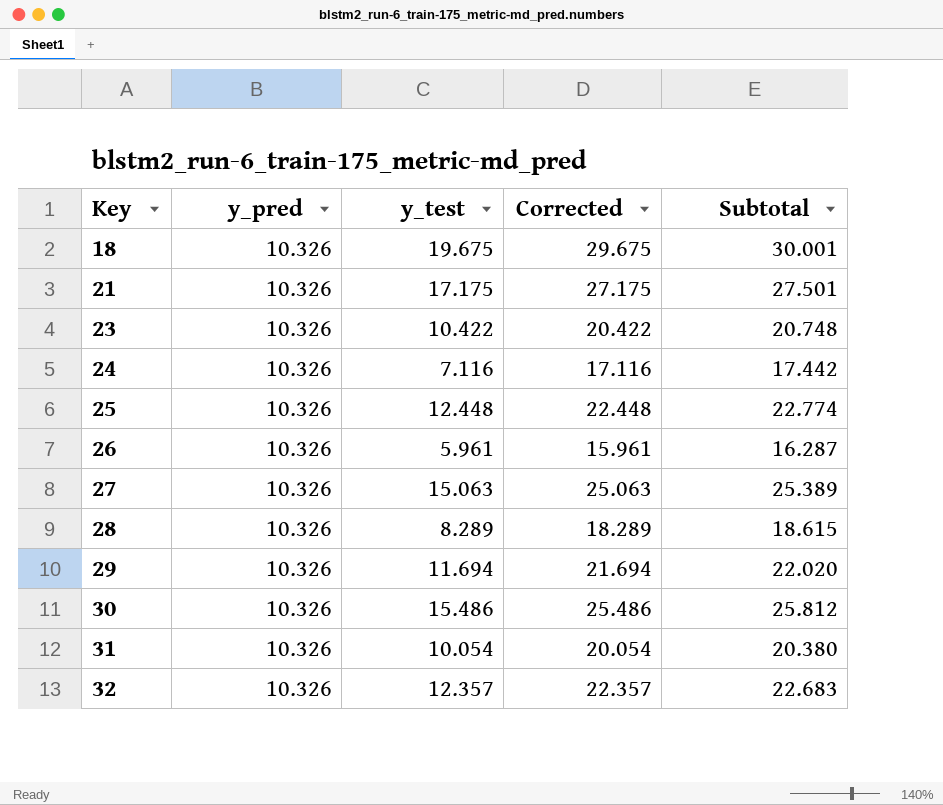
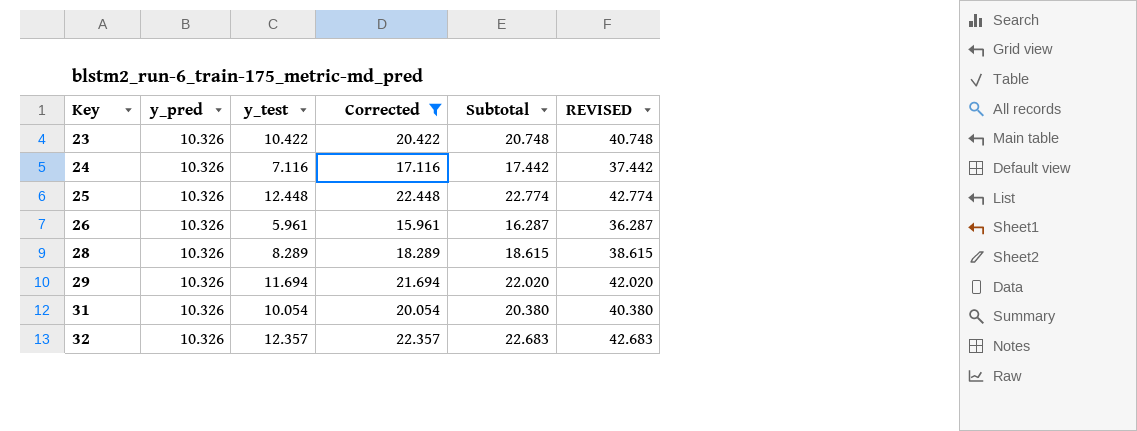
filter: none -> Corrected <= 22.448
column REVISED | formula: none -> [Subtotal] + 20

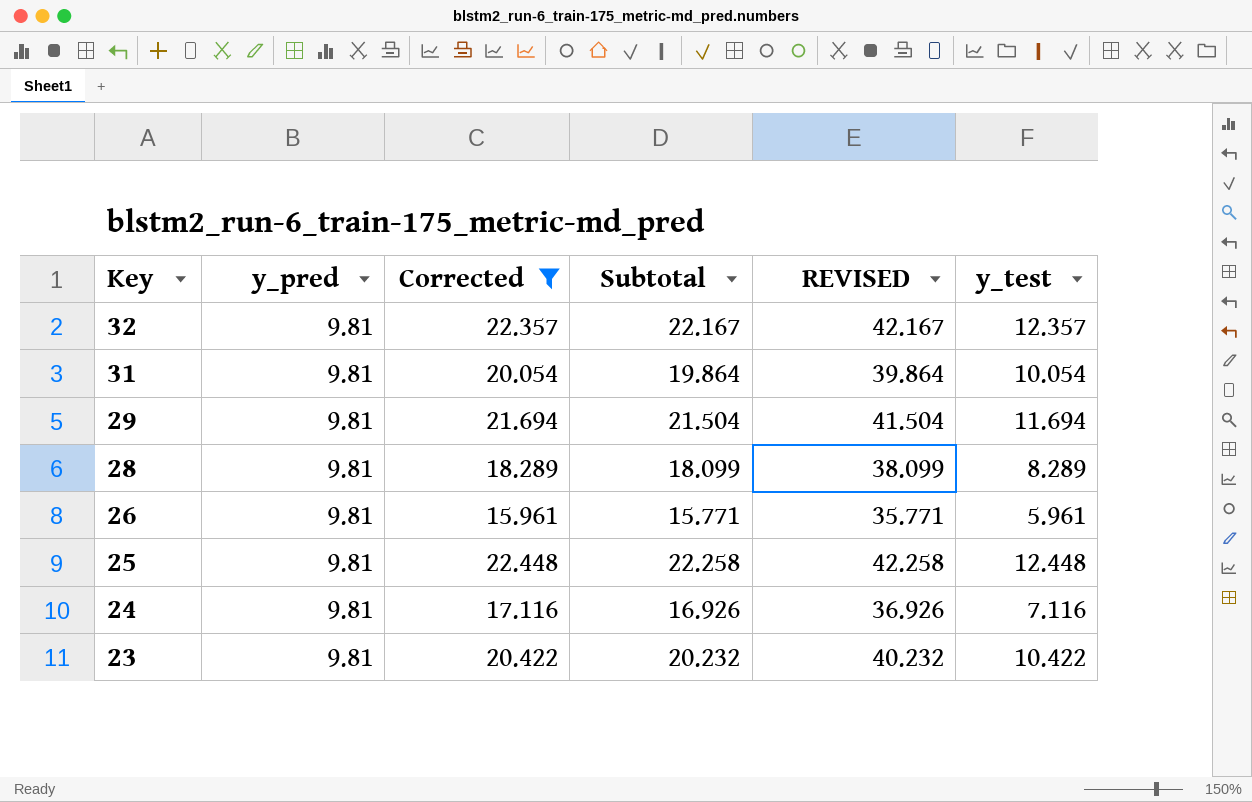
row order: Key ascending -> Key descending
column y_test | position: 3 -> 6
32 | y_pred: 10.326 -> 9.81
32 | Subtotal: 22.683 -> 22.167
32 | REVISED: 42.683 -> 42.167
31 | y_pred: 10.326 -> 9.81
31 | Subtotal: 20.380 -> 19.864
31 | REVISED: 40.380 -> 39.864
29 | y_pred: 10.326 -> 9.81
29 | Subtotal: 22.020 -> 21.504
29 | REVISED: 42.020 -> 41.504
28 | y_pred: 10.326 -> 9.81
28 | Subtotal: 18.615 -> 18.099
28 | REVISED: 38.615 -> 38.099
26 | y_pred: 10.326 -> 9.81
26 | Subtotal: 16.287 -> 15.771
26 | REVISED: 36.287 -> 35.771
25 | y_pred: 10.326 -> 9.81
25 | Subtotal: 22.774 -> 22.258
25 | REVISED: 42.774 -> 42.258
24 | y_pred: 10.326 -> 9.81
24 | Subtotal: 17.442 -> 16.926
24 | REVISED: 37.442 -> 36.926
23 | y_pred: 10.326 -> 9.81
23 | Subtotal: 20.748 -> 20.232
23 | REVISED: 40.748 -> 40.232

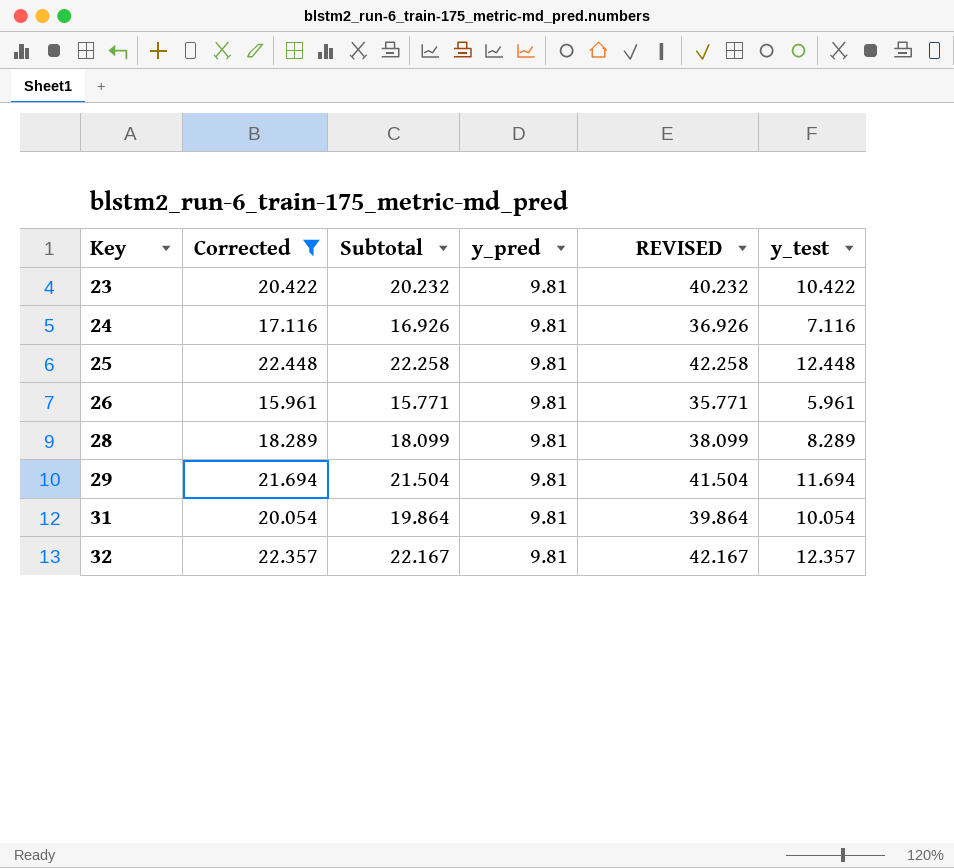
row order: Key descending -> Key ascending
column y_pred | position: 2 -> 4

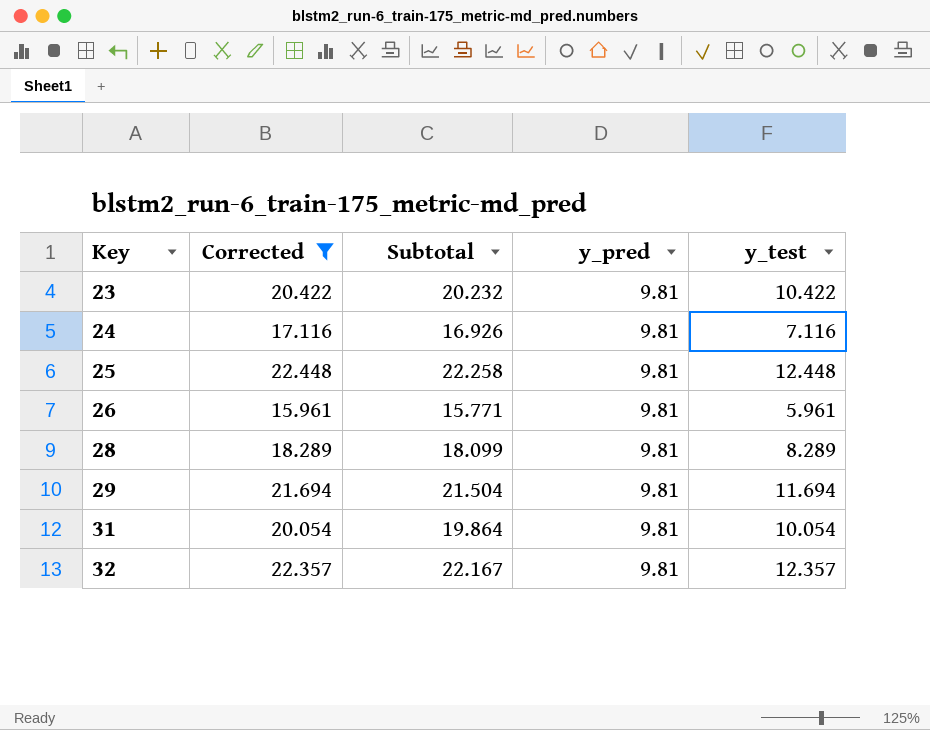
column REVISED | formula: [Subtotal] + 20 -> none

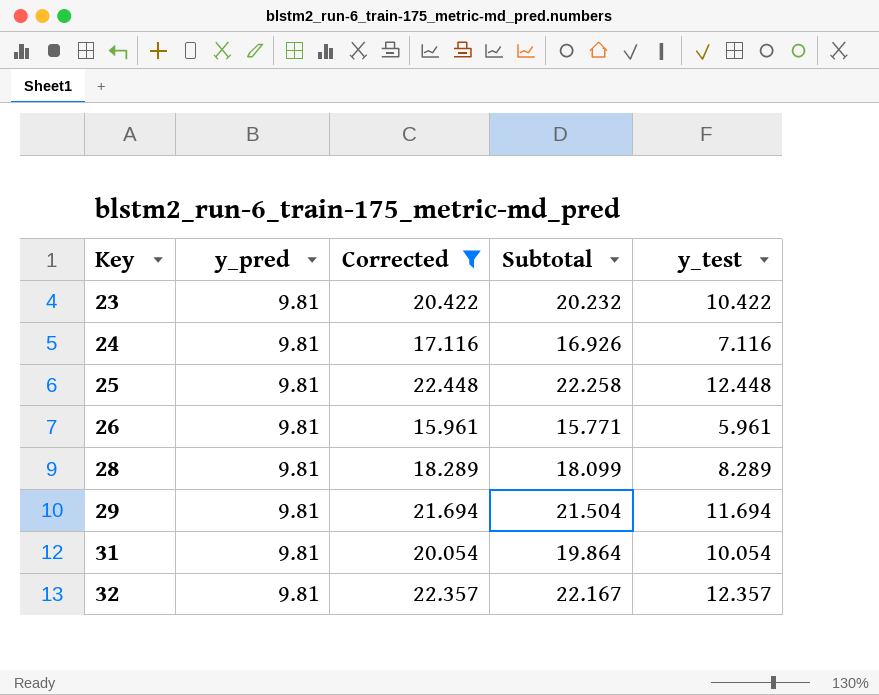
column y_pred | position: 4 -> 2

